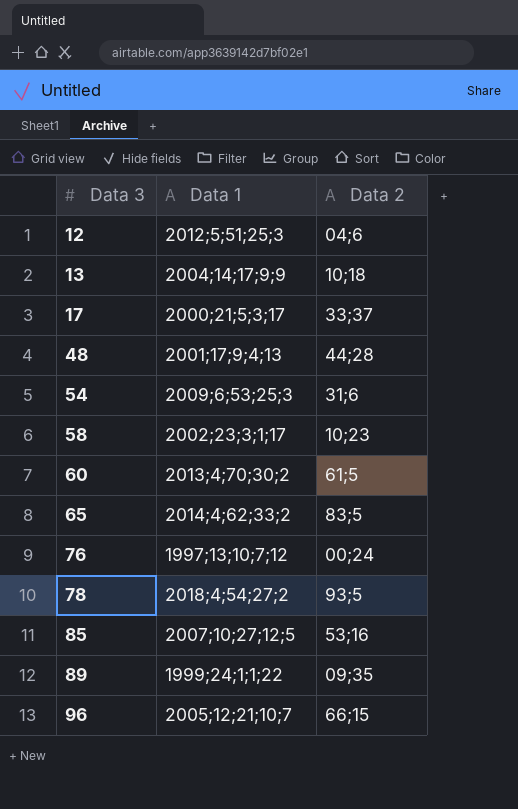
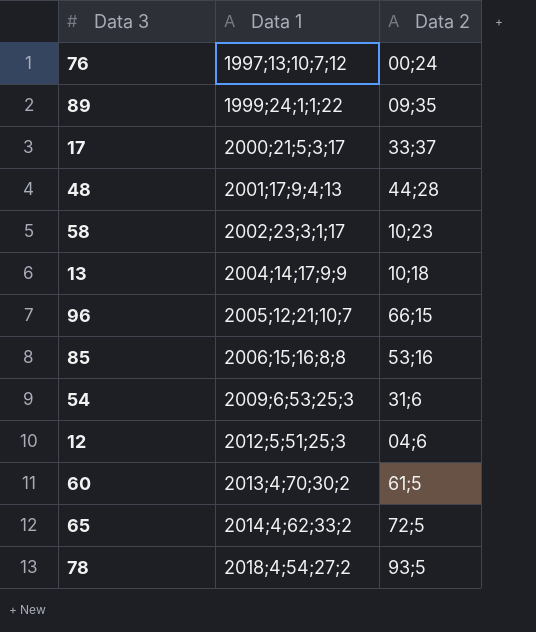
row order: Data 3 ascending -> Data 1 ascending
85 | Data 1: 2007;10;27;12;5 -> 2006;15;16;8;8
65 | Data 2: 83;5 -> 72;5

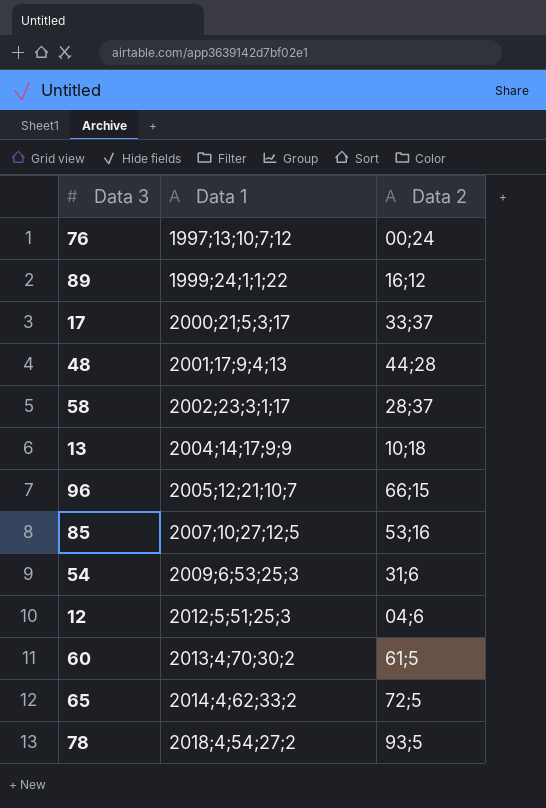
89 | Data 2: 09;35 -> 16;12
58 | Data 2: 10;23 -> 28;37
85 | Data 1: 2006;15;16;8;8 -> 2007;10;27;12;5

